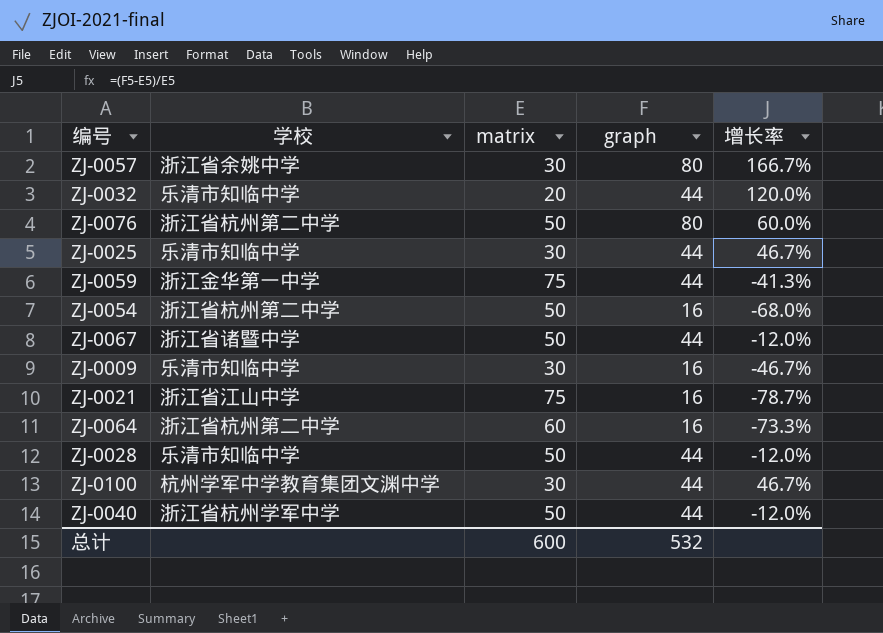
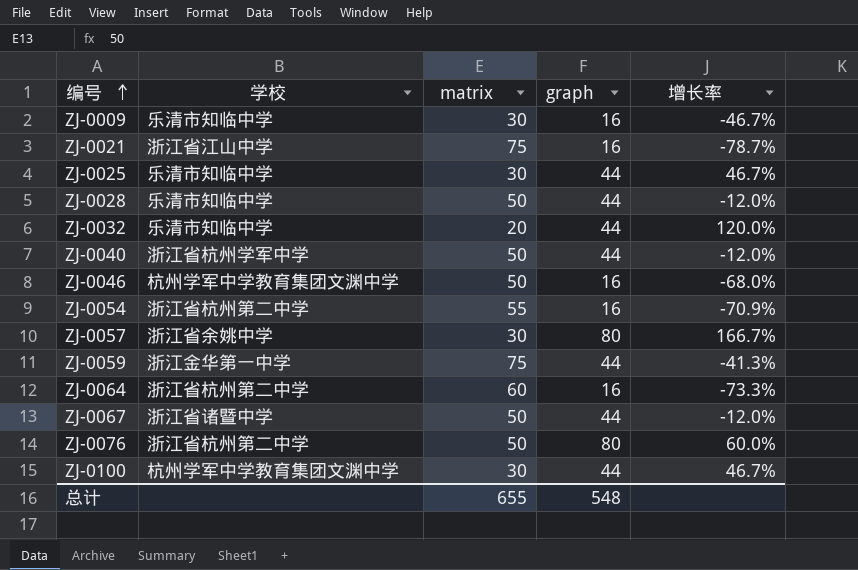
row order: none -> 编号 ascending
row ZJ-0046: none -> 杭州学军中学教育集团文渊中学 | 50 | 16 | -68.0%
ZJ-0054 | matrix: 50 -> 55
ZJ-0054 | 增长率: -68.0% -> -70.9%
总计 | matrix: 600 -> 655
总计 | graph: 532 -> 548

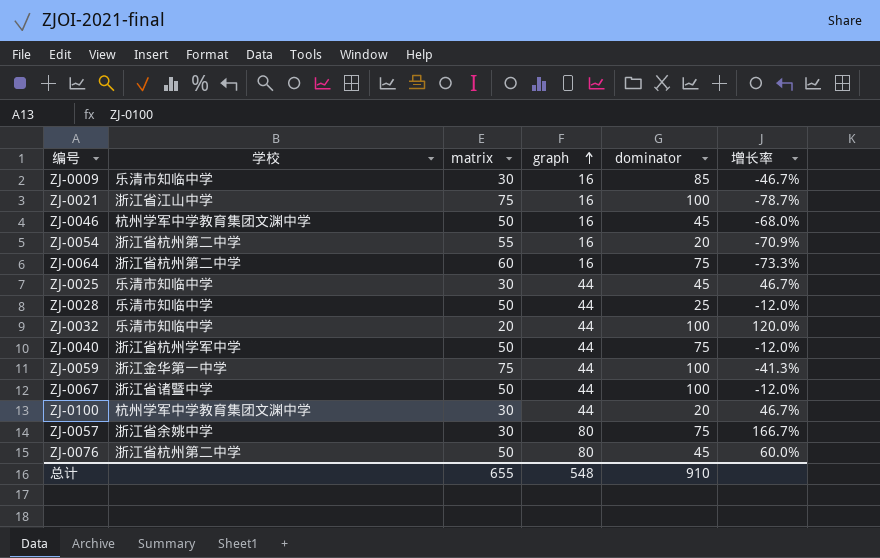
row order: 编号 ascending -> graph ascending
column dominator | position: none -> 5

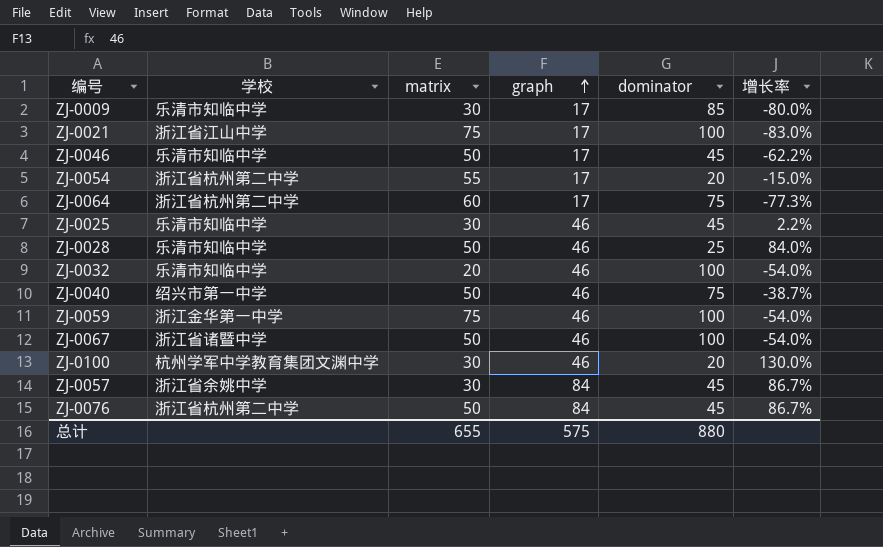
column 增长率 | formula: ([graph] - [matrix]) / [matrix] -> ([graph] - [dominator]) / [dominator]
ZJ-0009 | graph: 16 -> 17
ZJ-0021 | graph: 16 -> 17
ZJ-0046 | 学校: 杭州学军中学教育集团文渊中学 -> 乐清市知临中学
ZJ-0046 | graph: 16 -> 17
ZJ-0054 | graph: 16 -> 17
ZJ-0064 | graph: 16 -> 17
ZJ-0025 | graph: 44 -> 46
ZJ-0028 | graph: 44 -> 46
ZJ-0032 | graph: 44 -> 46
ZJ-0040 | 学校: 浙江省杭州学军中学 -> 绍兴市第一中学
ZJ-0040 | graph: 44 -> 46
ZJ-0059 | graph: 44 -> 46
ZJ-0067 | graph: 44 -> 46
ZJ-0100 | graph: 44 -> 46
ZJ-0057 | graph: 80 -> 84
ZJ-0057 | dominator: 75 -> 45
ZJ-0076 | graph: 80 -> 84
总计 | graph: 548 -> 575
总计 | dominator: 910 -> 880

